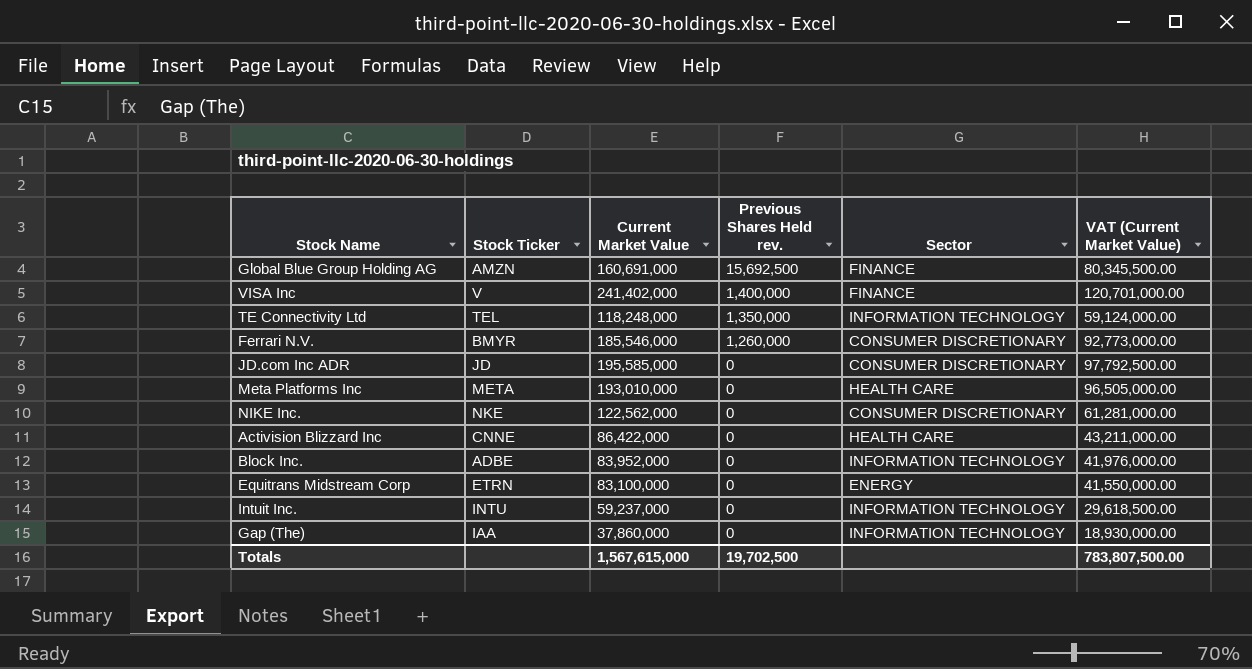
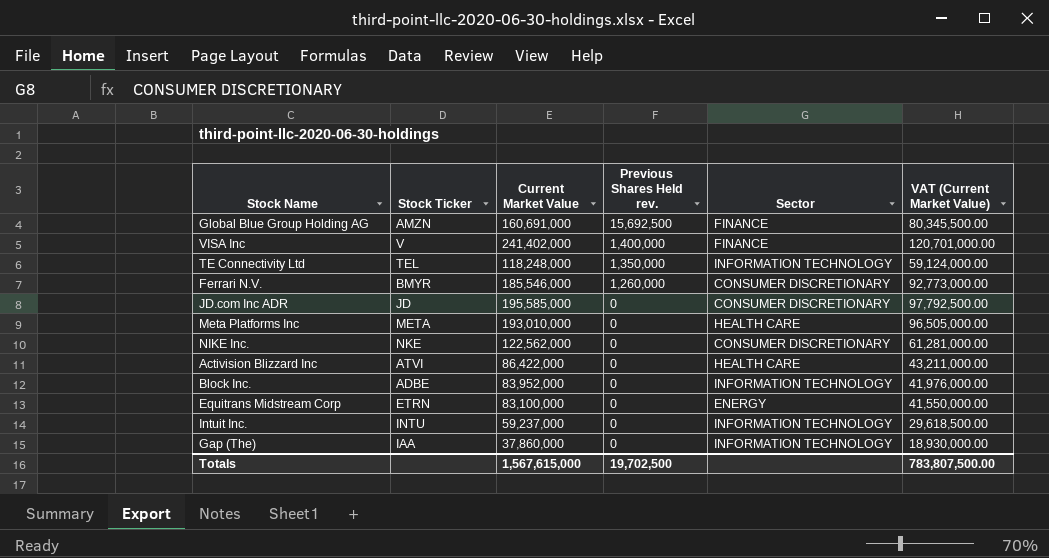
Activision Blizzard Inc | Stock Ticker: CNNE -> ATVI

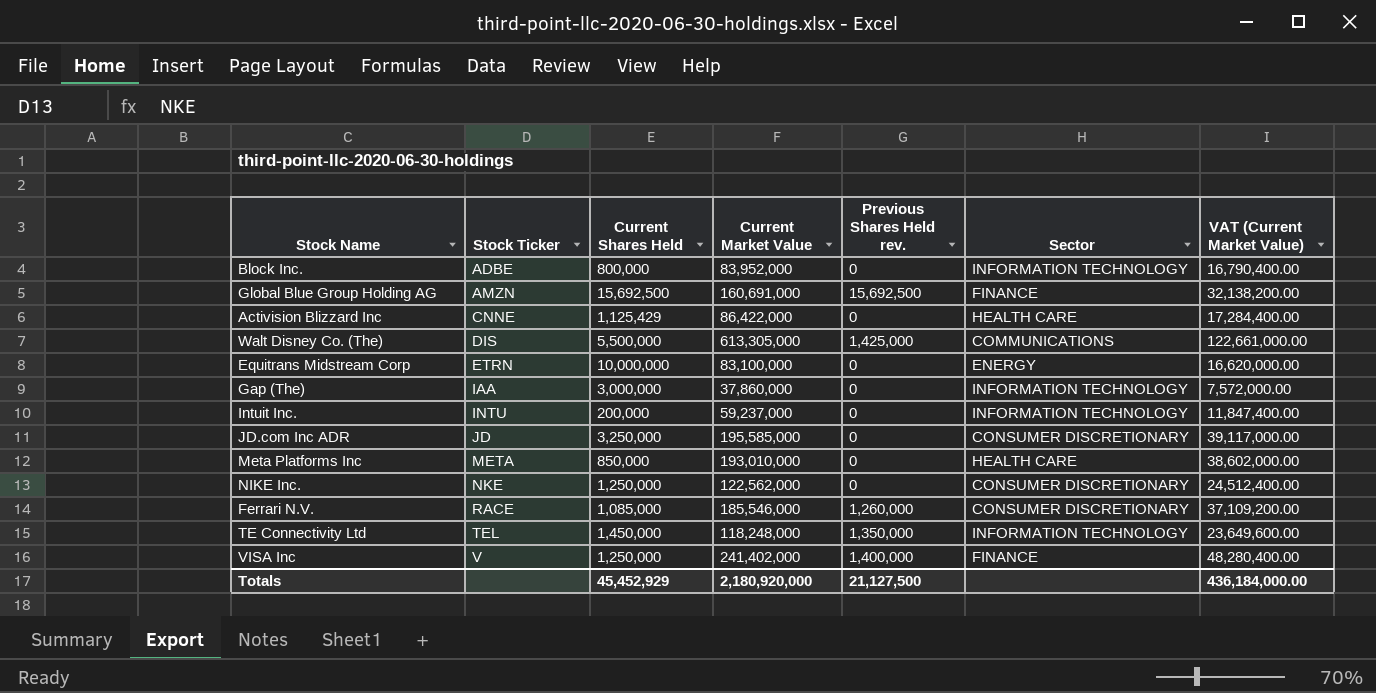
row order: Previous Shares Held rev. descending -> Stock Ticker ascending
column Current Shares Held | position: none -> 3
column VAT (Current Market Value) | formula: [Current Market Value] * 0.5 -> [Current Market Value] * 0.2
Activision Blizzard Inc | Stock Ticker: ATVI -> CNNE
row Walt Disney Co. (The): none -> DIS | 5,500,000 | 613,305,000 | 1,425,000 | COMMUNICATIONS | 122,661,000.00
Ferrari N.V. | Stock Ticker: BMYR -> RACE
Totals | Current Market Value: 1,567,615,000 -> 2,180,920,000
Totals | Previous Shares Held rev.: 19,702,500 -> 21,127,500
Totals | VAT (Current Market Value): 783,807,500.00 -> 436,184,000.00

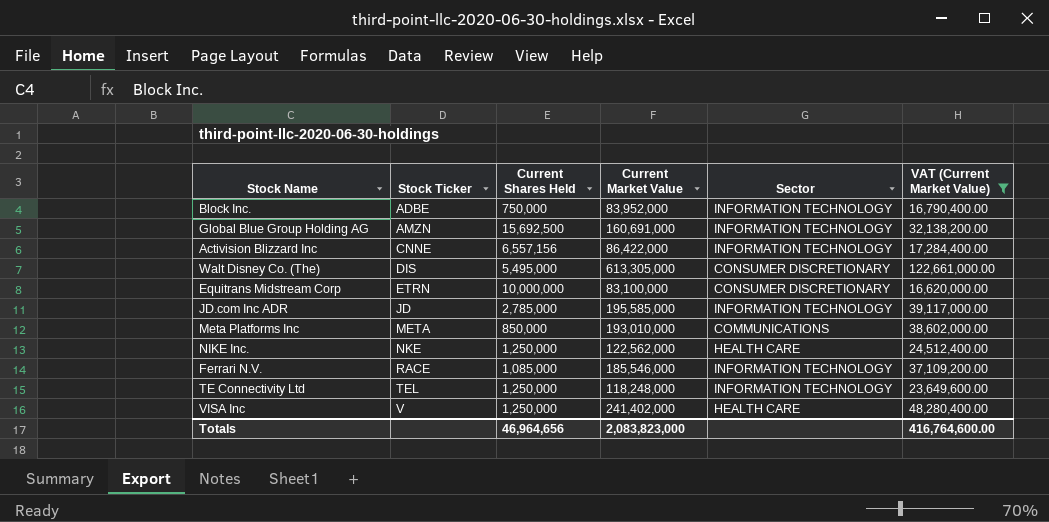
filter: none -> VAT (Current Market Value) >= 16,620,000.00
column Previous Shares Held rev. | position: 5 -> none
Block Inc. | Current Shares Held: 800,000 -> 750,000
Global Blue Group Holding AG | Sector: FINANCE -> INFORMATION TECHNOLOGY
Activision Blizzard Inc | Current Shares Held: 1,125,429 -> 6,557,156
Activision Blizzard Inc | Sector: HEALTH CARE -> INFORMATION TECHNOLOGY
Walt Disney Co. (The) | Current Shares Held: 5,500,000 -> 5,495,000
Walt Disney Co. (The) | Sector: COMMUNICATIONS -> CONSUMER DISCRETIONARY
Equitrans Midstream Corp | Sector: ENERGY -> CONSUMER DISCRETIONARY
JD.com Inc ADR | Current Shares Held: 3,250,000 -> 2,785,000
JD.com Inc ADR | Sector: CONSUMER DISCRETIONARY -> INFORMATION TECHNOLOGY
Meta Platforms Inc | Sector: HEALTH CARE -> COMMUNICATIONS
NIKE Inc. | Sector: CONSUMER DISCRETIONARY -> HEALTH CARE
Ferrari N.V. | Sector: CONSUMER DISCRETIONARY -> INFORMATION TECHNOLOGY
TE Connectivity Ltd | Current Shares Held: 1,450,000 -> 1,250,000
VISA Inc | Sector: FINANCE -> HEALTH CARE
Totals | Current Shares Held: 45,452,929 -> 46,964,656
Totals | Current Market Value: 2,180,920,000 -> 2,083,823,000
Totals | VAT (Current Market Value): 436,184,000.00 -> 416,764,600.00

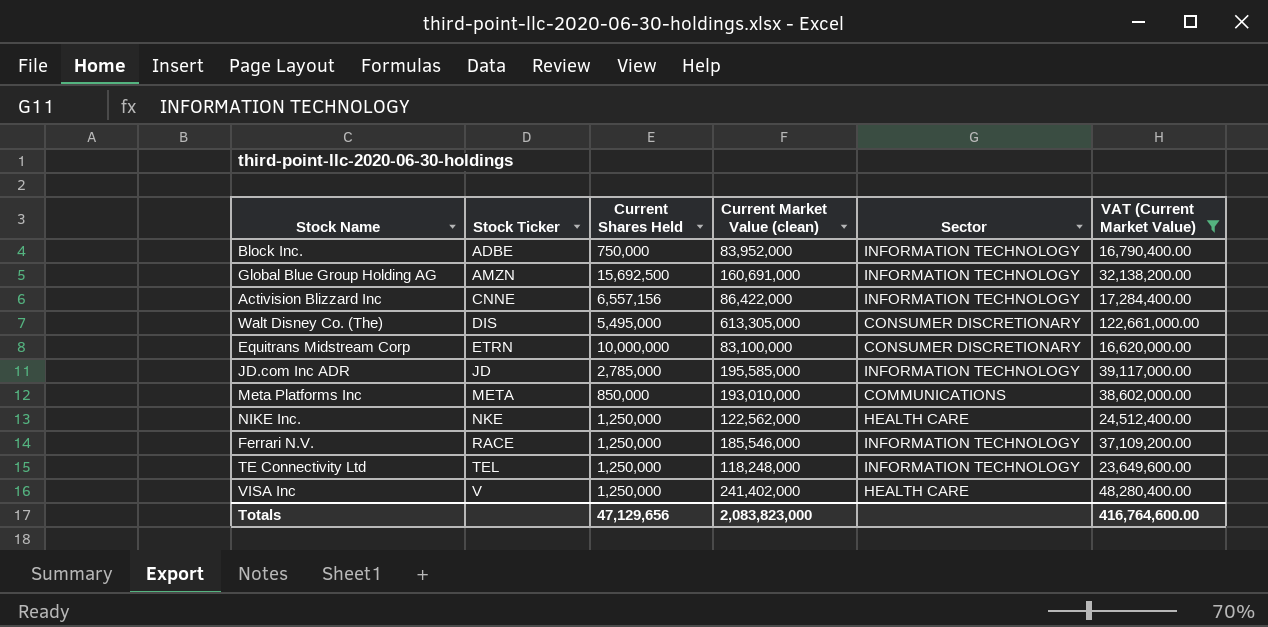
column name: Current Market Value -> Current Market Value (clean)
Ferrari N.V. | Current Shares Held: 1,085,000 -> 1,250,000
Totals | Current Shares Held: 46,964,656 -> 47,129,656

